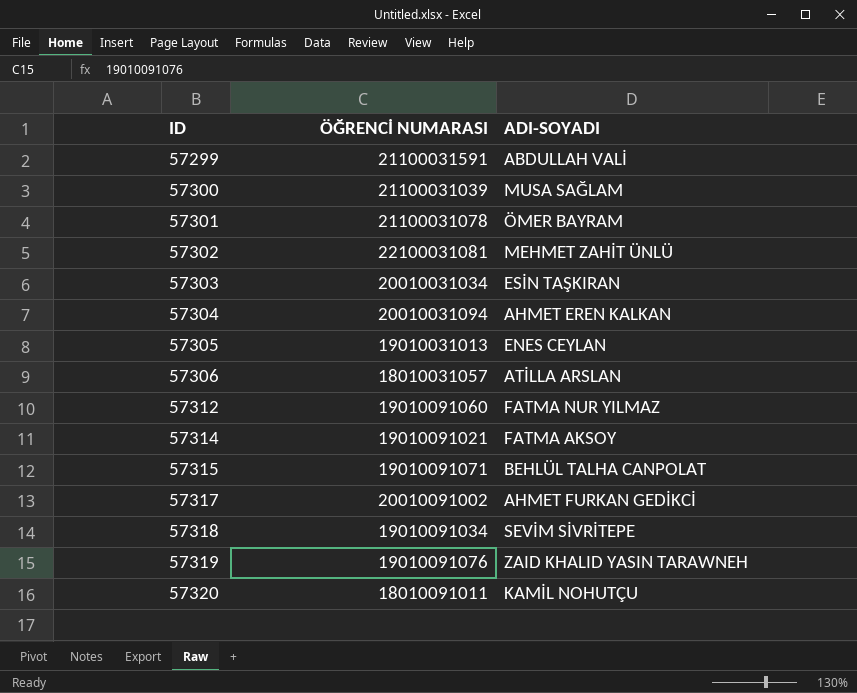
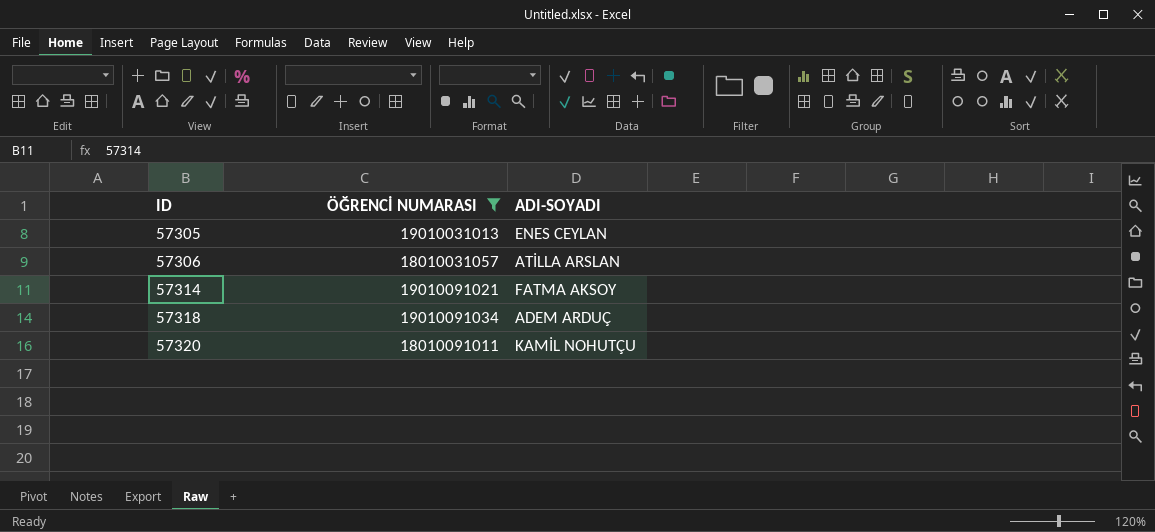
filter: none -> ÖĞRENCİ NUMARASI <= 19010091034
57318 | ADI-SOYADI: SEVİM SİVRİTEPE -> ADEM ARDUÇ

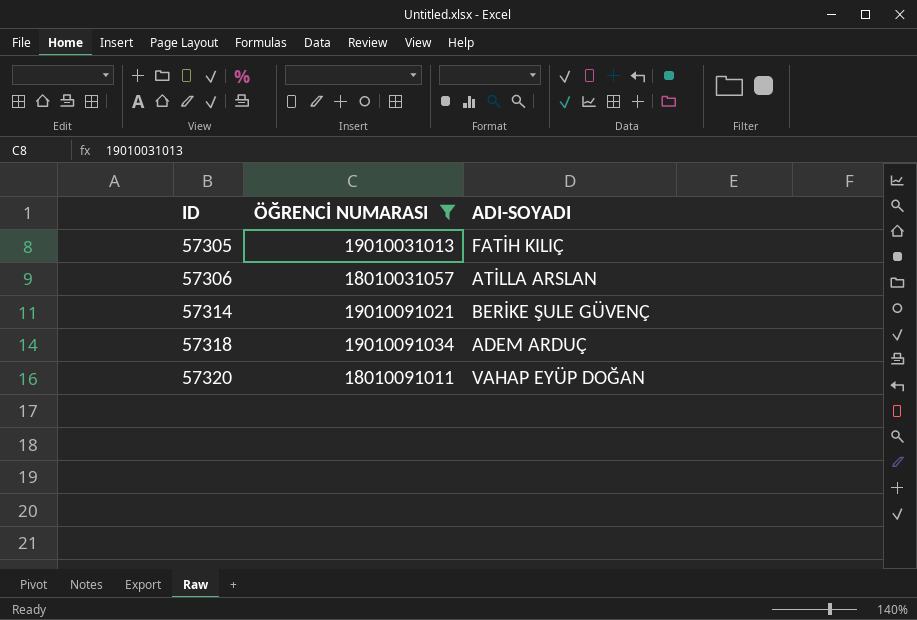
57305 | ADI-SOYADI: ENES CEYLAN -> FATİH KILIÇ
57314 | ADI-SOYADI: FATMA AKSOY -> BERİKE ŞULE GÜVENÇ
57320 | ADI-SOYADI: KAMİL NOHUTÇU -> VAHAP EYÜP DOĞAN

